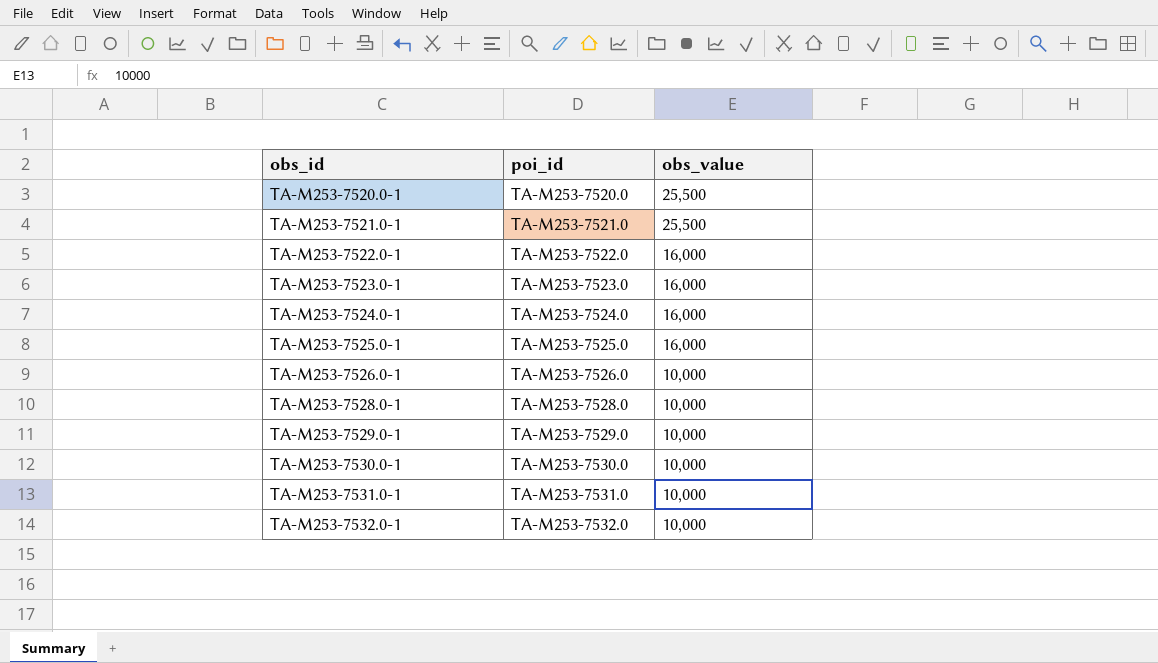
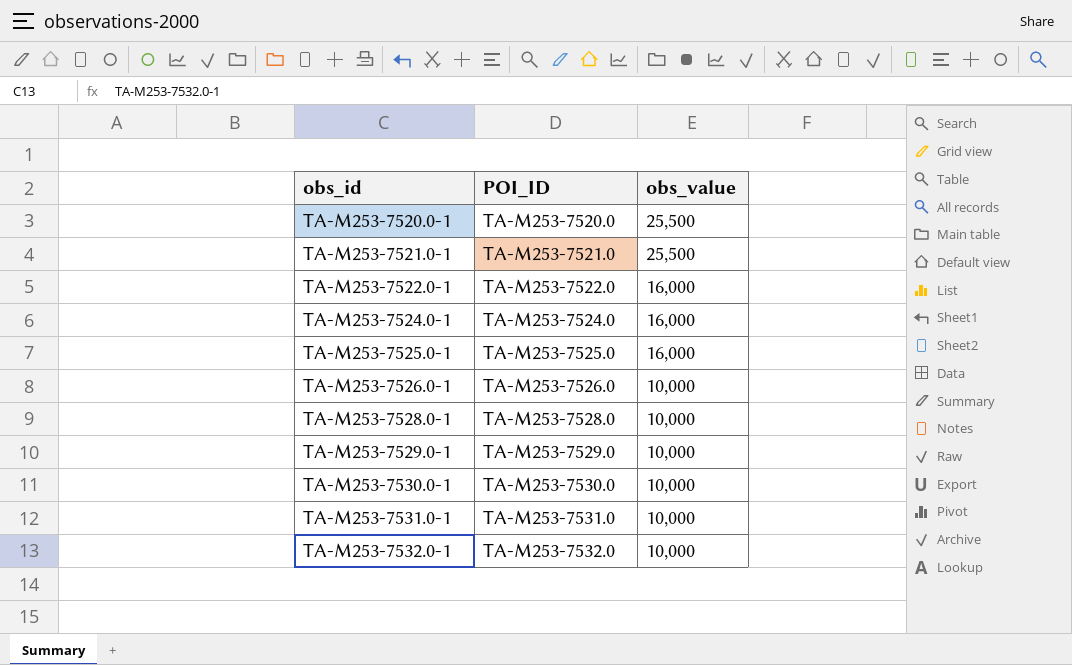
column name: poi_id -> POI_ID
row TA-M253-7523.0-1: TA-M253-7523.0 | 16,000 -> none

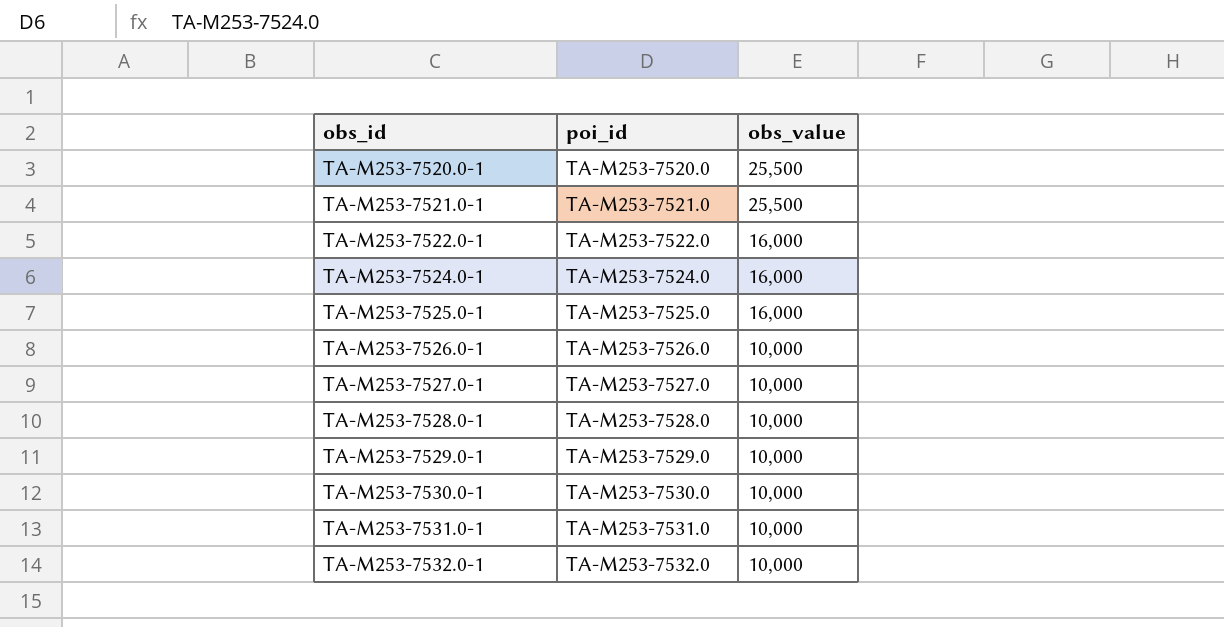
column name: POI_ID -> poi_id
row TA-M253-7527.0-1: none -> TA-M253-7527.0 | 10,000

